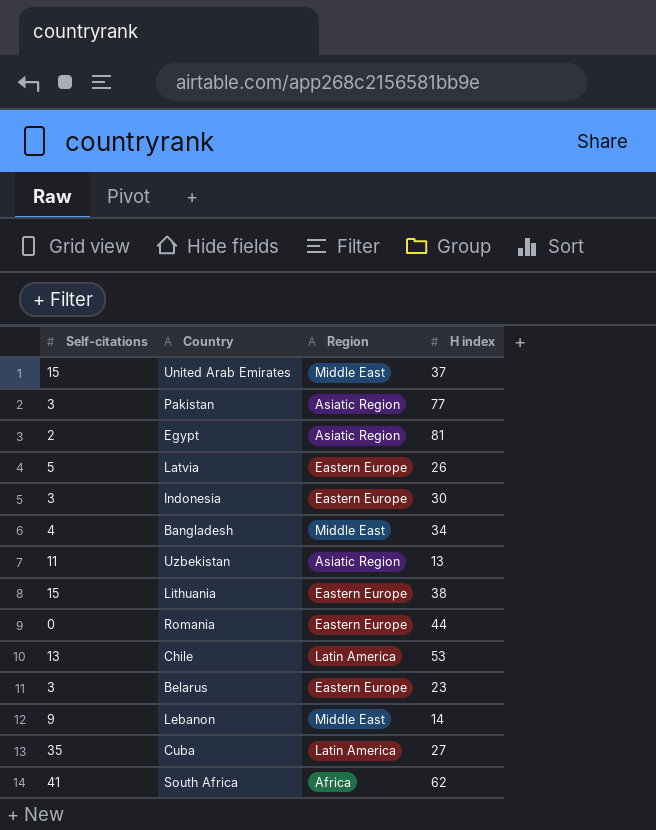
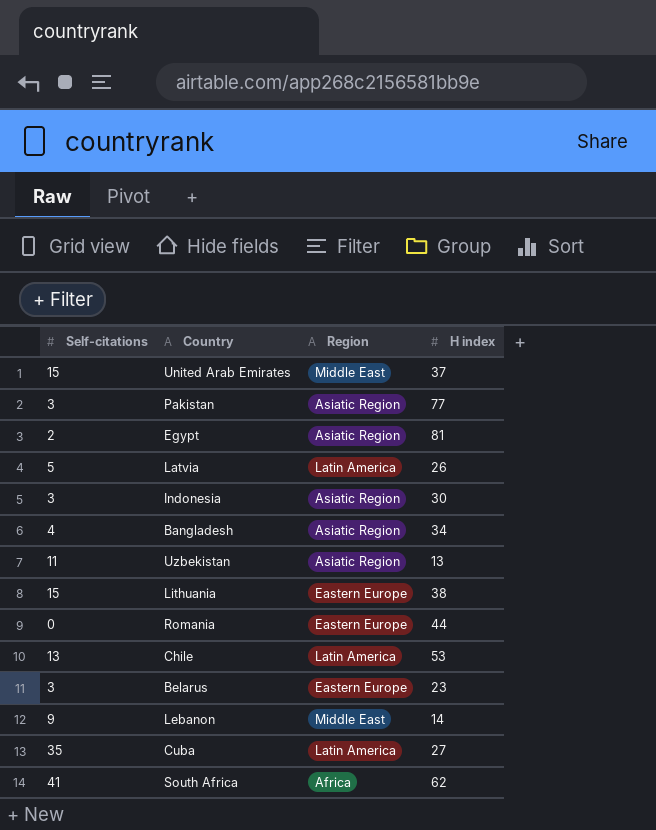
Latvia | Region: Eastern Europe -> Latin America
Indonesia | Region: Eastern Europe -> Asiatic Region
Bangladesh | Region: Middle East -> Asiatic Region

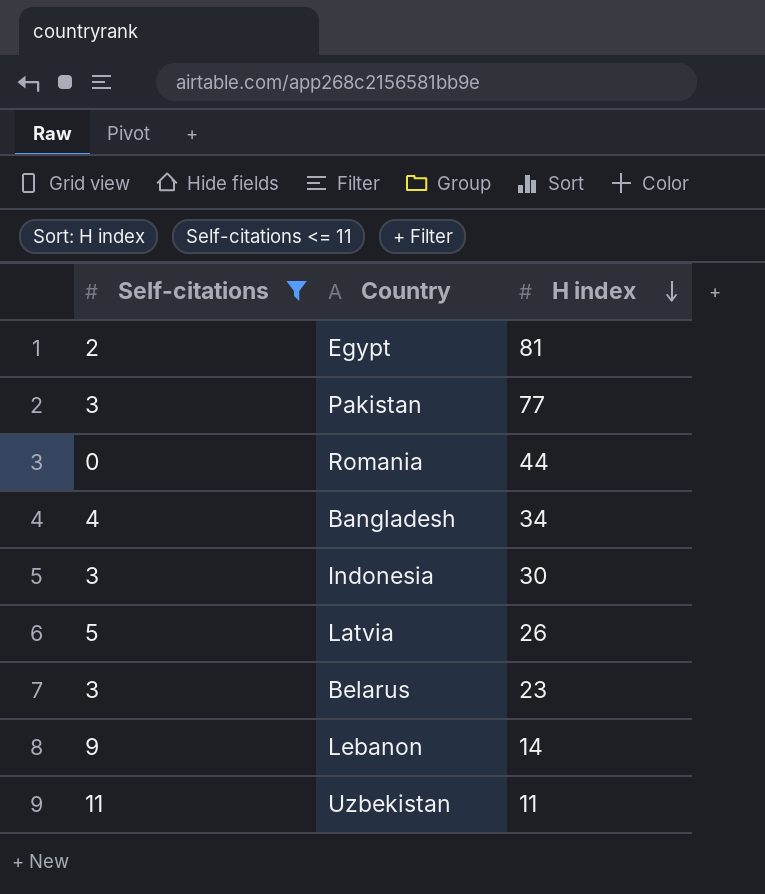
filter: none -> Self-citations <= 11
row order: none -> H index descending
column Region | position: 3 -> none
Uzbekistan | H index: 13 -> 11

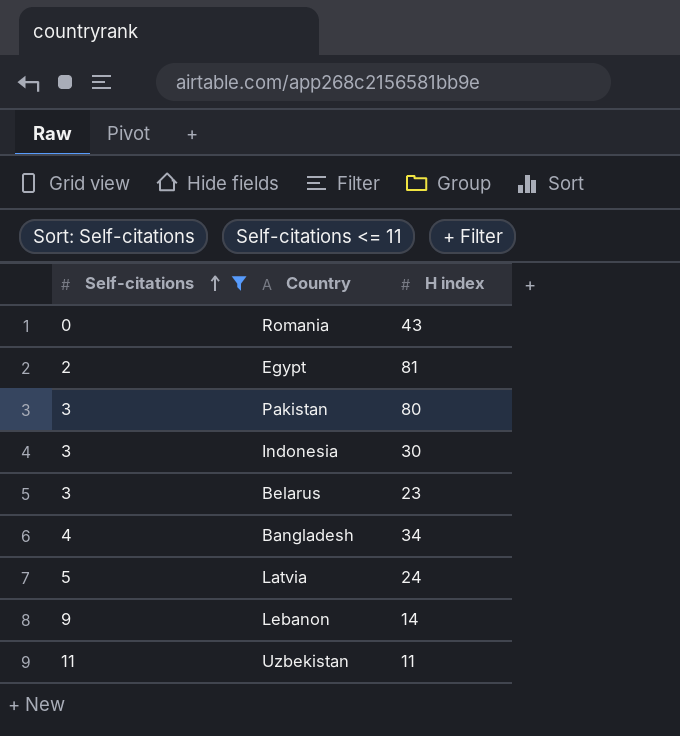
row order: H index descending -> Self-citations ascending
Romania | H index: 44 -> 43
Pakistan | H index: 77 -> 80
Latvia | H index: 26 -> 24

